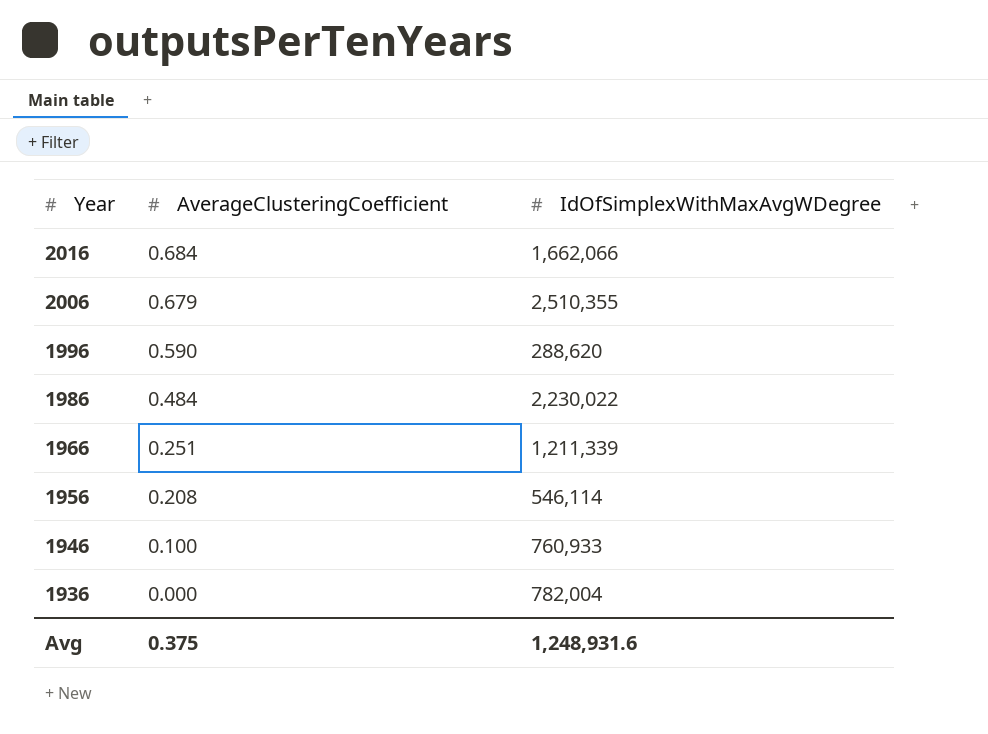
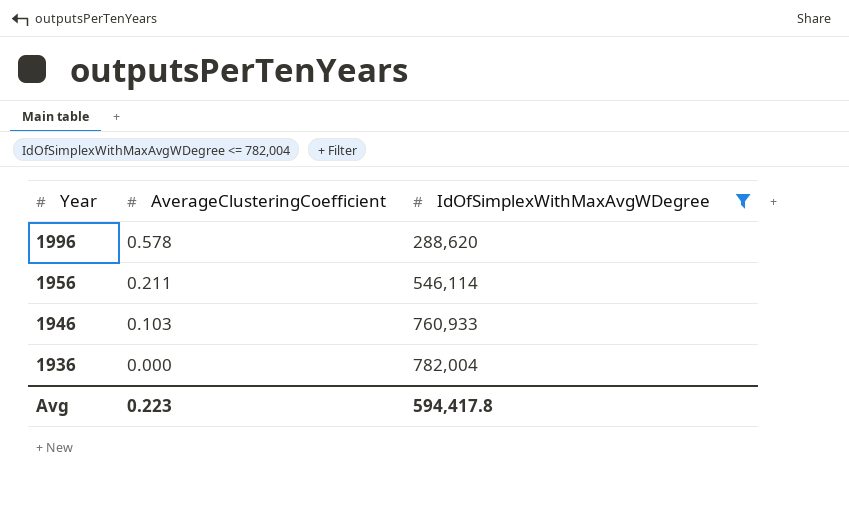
filter: none -> IdOfSimplexWithMaxAvgWDegree <= 782,004
1996 | AverageClusteringCoefficient: 0.590 -> 0.578
1956 | AverageClusteringCoefficient: 0.208 -> 0.211
1946 | AverageClusteringCoefficient: 0.100 -> 0.103
Avg | AverageClusteringCoefficient: 0.375 -> 0.223
Avg | IdOfSimplexWithMaxAvgWDegree: 1,248,931.6 -> 594,417.8

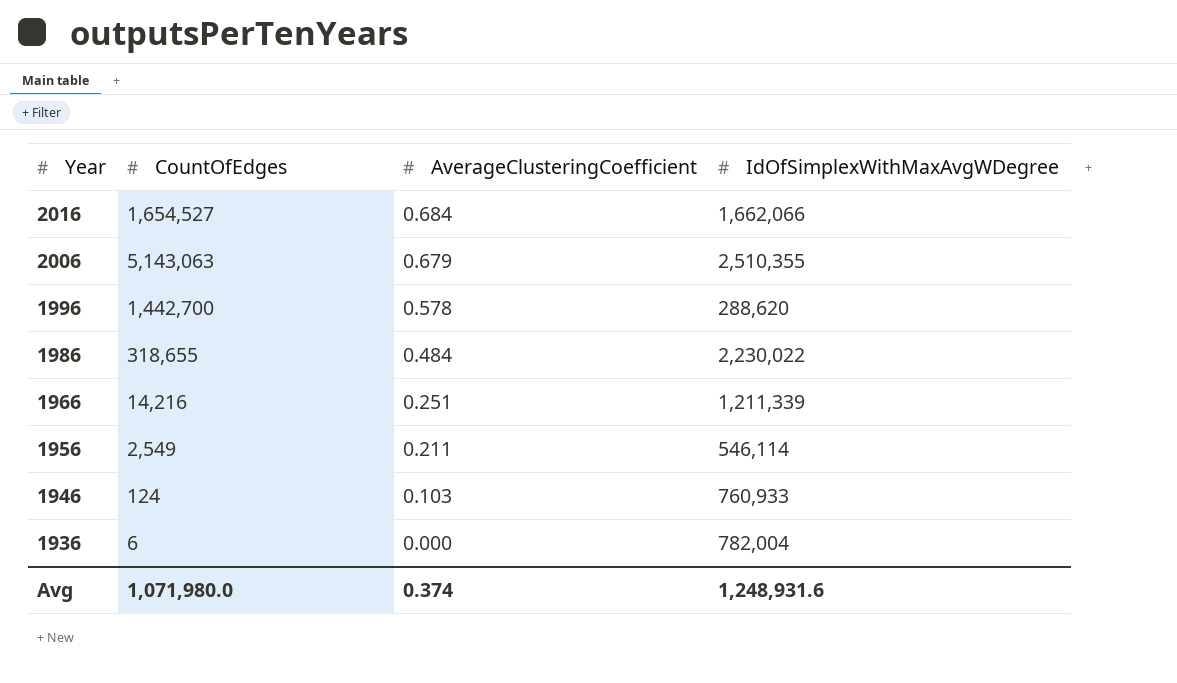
filter: IdOfSimplexWithMaxAvgWDegree <= 782,004 -> none
column CountOfEdges | position: none -> 2
Avg | AverageClusteringCoefficient: 0.223 -> 0.374
Avg | IdOfSimplexWithMaxAvgWDegree: 594,417.8 -> 1,248,931.6

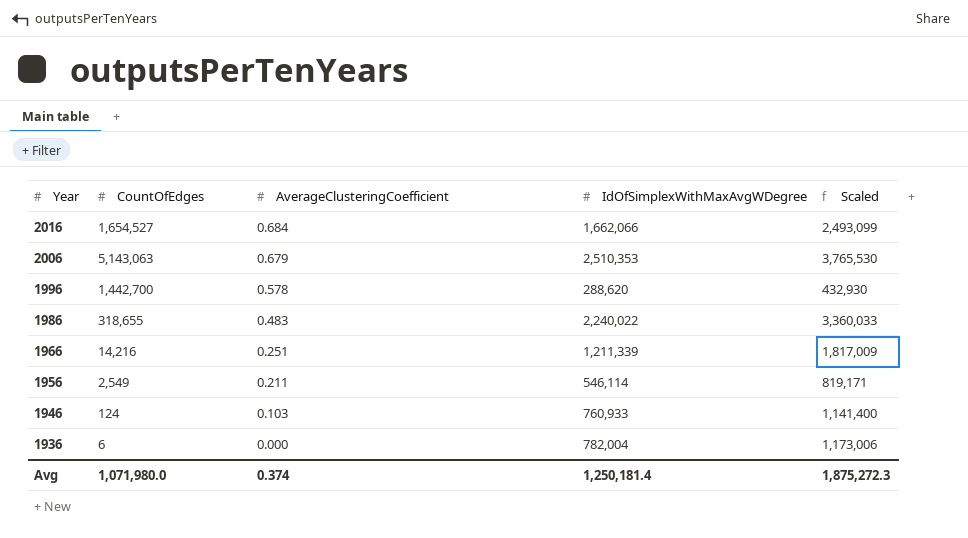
column Scaled | formula: none -> [IdOfSimplexWithMaxAvgWDegree] * 1.5
2006 | IdOfSimplexWithMaxAvgWDegree: 2,510,355 -> 2,510,353
1986 | AverageClusteringCoefficient: 0.484 -> 0.483
1986 | IdOfSimplexWithMaxAvgWDegree: 2,230,022 -> 2,240,022
Avg | IdOfSimplexWithMaxAvgWDegree: 1,248,931.6 -> 1,250,181.4

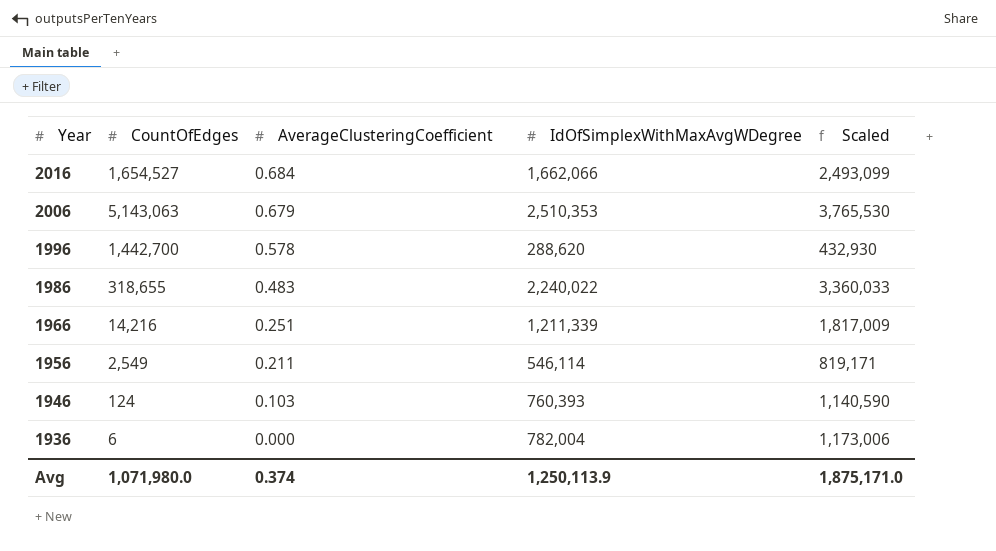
1946 | IdOfSimplexWithMaxAvgWDegree: 760,933 -> 760,393
1946 | Scaled: 1,141,400 -> 1,140,590
Avg | IdOfSimplexWithMaxAvgWDegree: 1,250,181.4 -> 1,250,113.9
Avg | Scaled: 1,875,272.3 -> 1,875,171.0

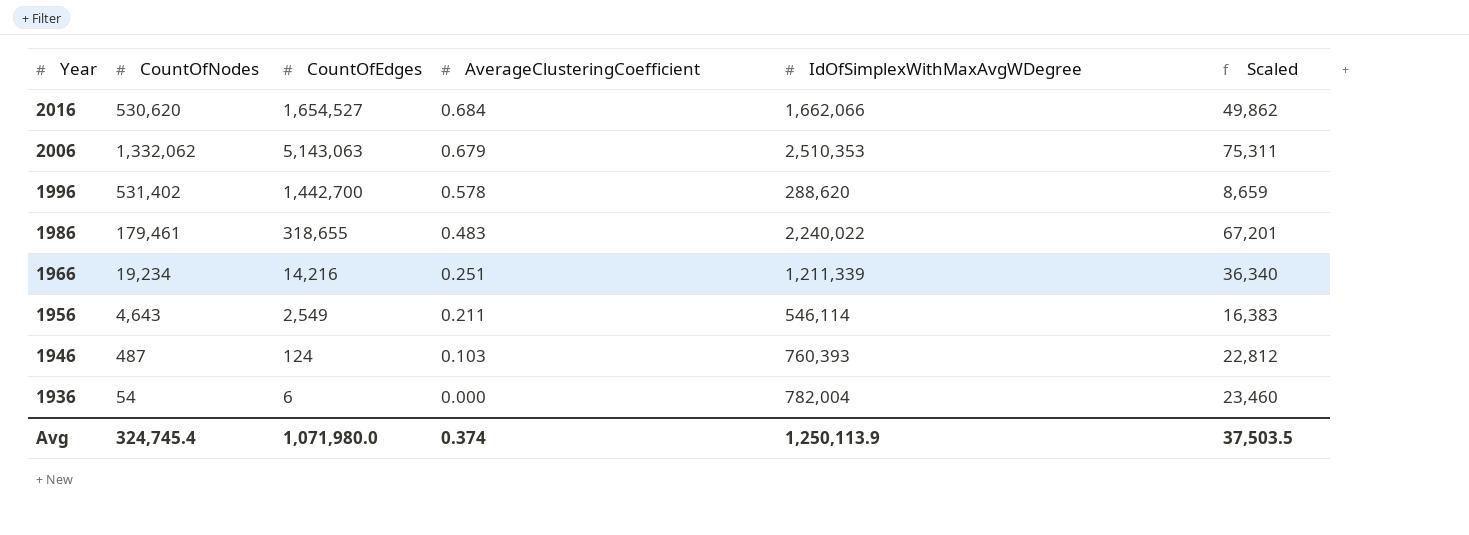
column CountOfNodes | position: none -> 2
column Scaled | formula: [IdOfSimplexWithMaxAvgWDegree] * 1.5 -> [IdOfSimplexWithMaxAvgWDegree] * 0.03
Avg | Scaled: 1,875,171.0 -> 37,503.5

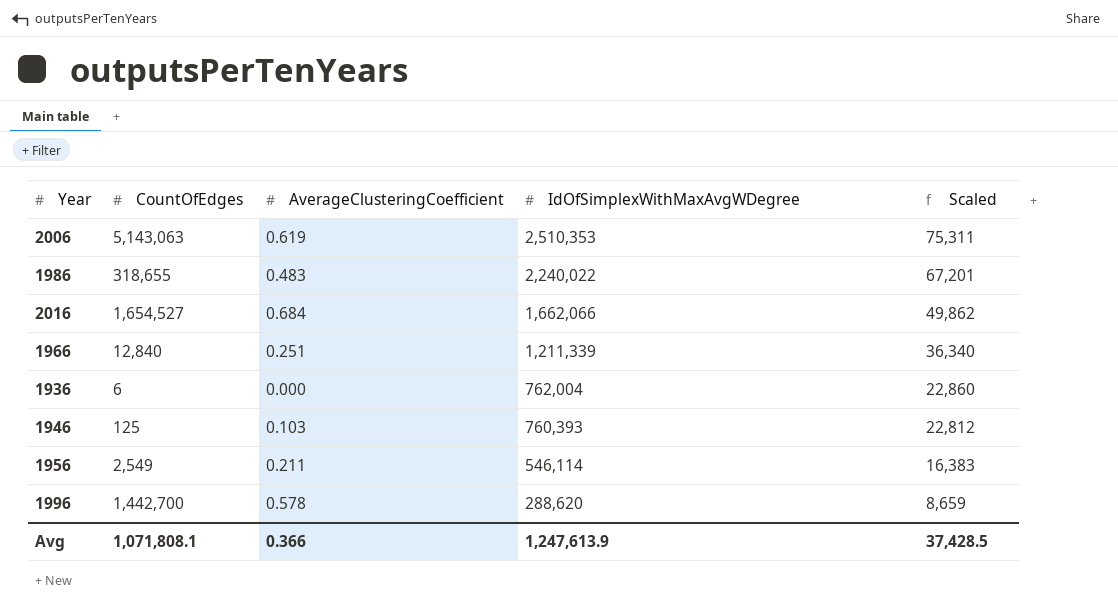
row order: Year descending -> IdOfSimplexWithMaxAvgWDegree descending
column CountOfNodes | position: 2 -> none
2006 | AverageClusteringCoefficient: 0.679 -> 0.619
1966 | CountOfEdges: 14,216 -> 12,840
1936 | IdOfSimplexWithMaxAvgWDegree: 782,004 -> 762,004
1936 | Scaled: 23,460 -> 22,860
1946 | CountOfEdges: 124 -> 125
Avg | CountOfEdges: 1,071,980.0 -> 1,071,808.1
Avg | AverageClusteringCoefficient: 0.374 -> 0.366
Avg | IdOfSimplexWithMaxAvgWDegree: 1,250,113.9 -> 1,247,613.9
Avg | Scaled: 37,503.5 -> 37,428.5

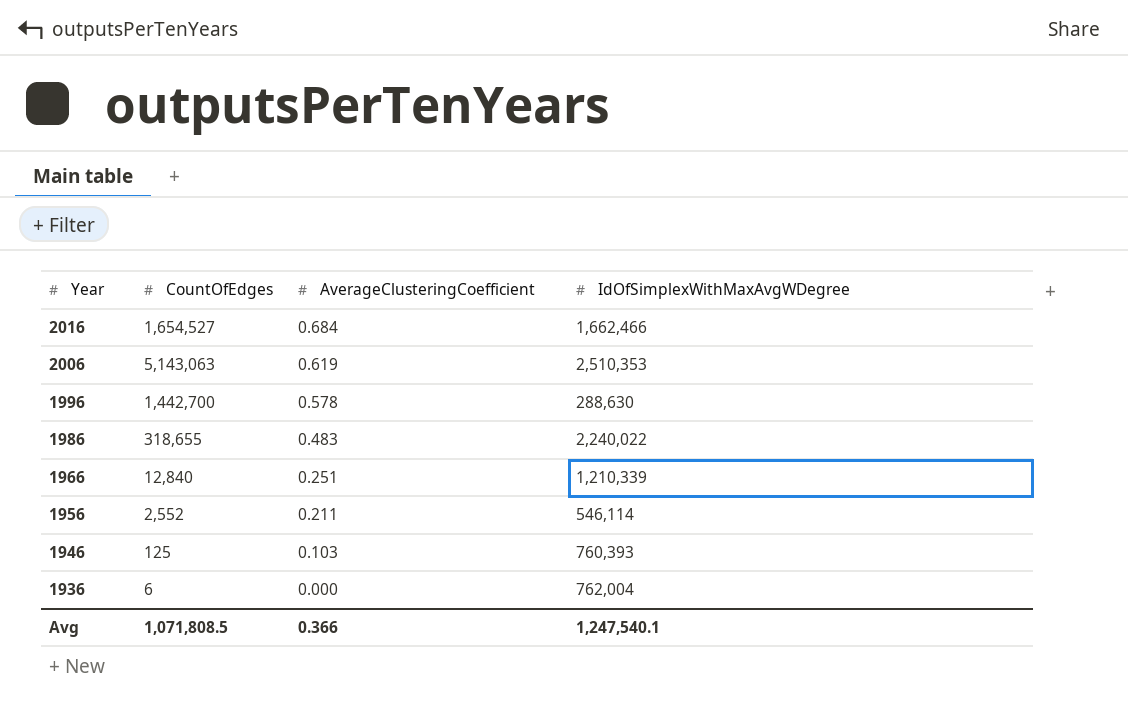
row order: IdOfSimplexWithMaxAvgWDegree descending -> Year descending
column Scaled | formula: [IdOfSimplexWithMaxAvgWDegree] * 0.03 -> none
2016 | IdOfSimplexWithMaxAvgWDegree: 1,662,066 -> 1,662,466
1996 | IdOfSimplexWithMaxAvgWDegree: 288,620 -> 288,630
1966 | IdOfSimplexWithMaxAvgWDegree: 1,211,339 -> 1,210,339
1956 | CountOfEdges: 2,549 -> 2,552
Avg | CountOfEdges: 1,071,808.1 -> 1,071,808.5
Avg | IdOfSimplexWithMaxAvgWDegree: 1,247,613.9 -> 1,247,540.1

